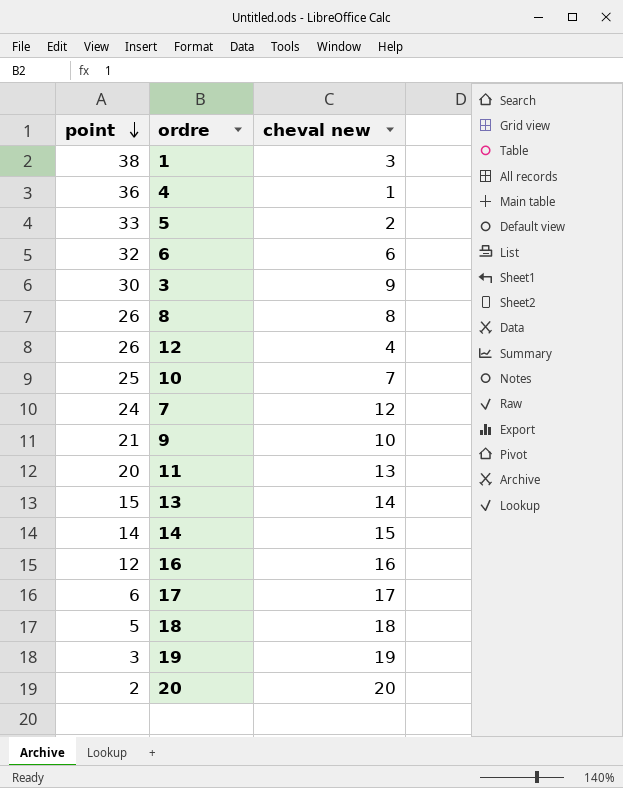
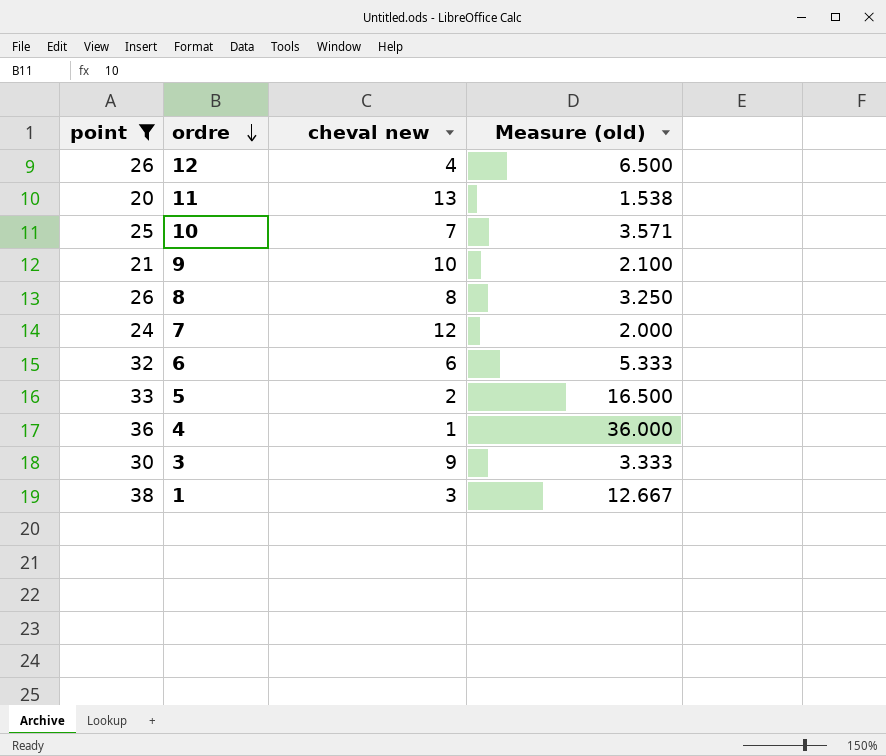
filter: none -> point >= 20
row order: point descending -> ordre descending
column Measure (old) | formula: none -> [point] / [cheval new]

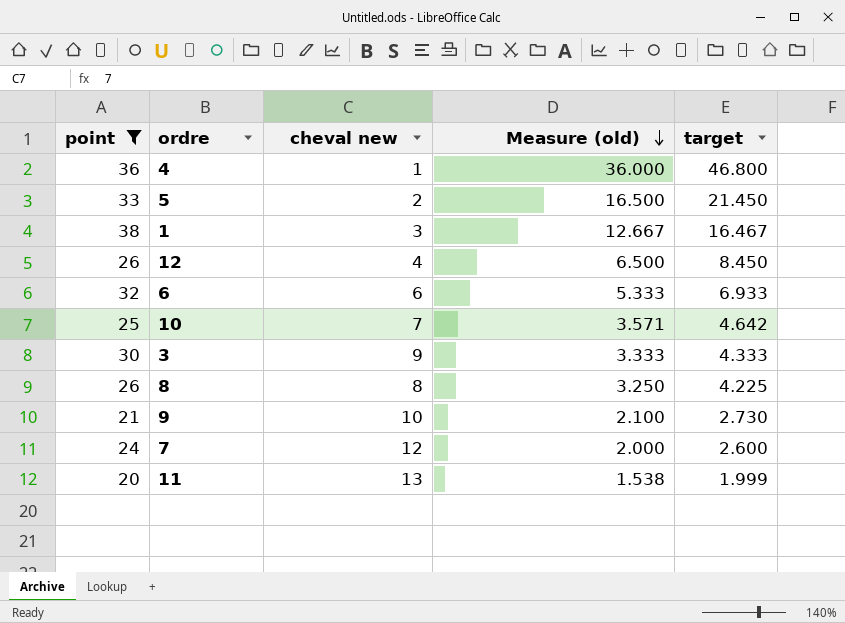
row order: ordre descending -> Measure (old) descending
column target | formula: none -> [Measure (old)] * 1.3

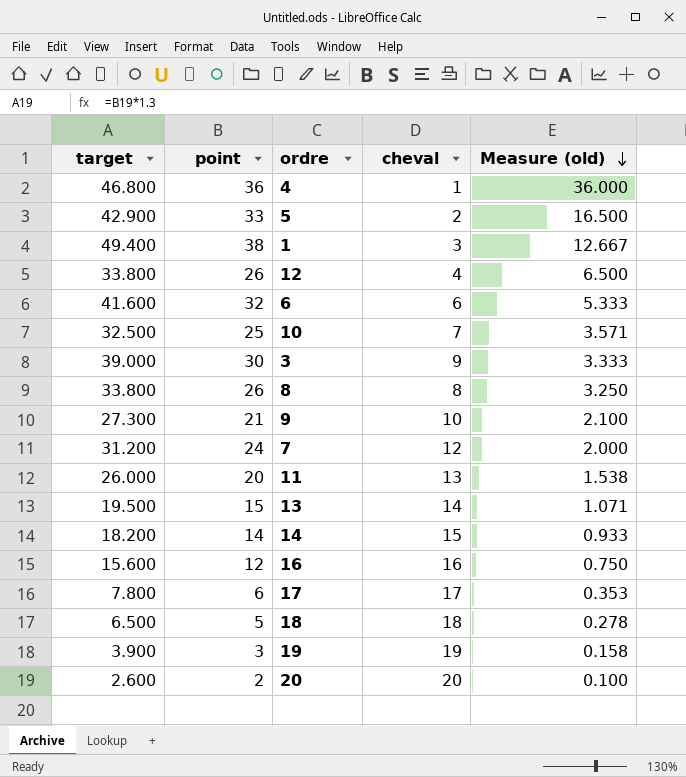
filter: point >= 20 -> none
column target | formula: [Measure (old)] * 1.3 -> [point] * 1.3
column target | position: 5 -> 1
column name: cheval new -> cheval

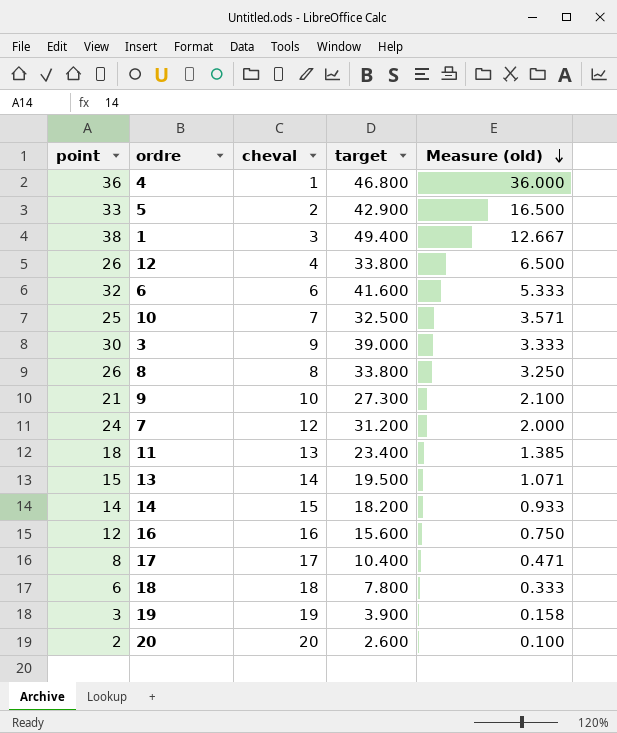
column target | position: 1 -> 4
11 | point: 20 -> 18
11 | target: 26.000 -> 23.400
11 | Measure (old): 1.538 -> 1.385
17 | point: 6 -> 8
17 | target: 7.800 -> 10.400
17 | Measure (old): 0.353 -> 0.471
18 | point: 5 -> 6
18 | target: 6.500 -> 7.800
18 | Measure (old): 0.278 -> 0.333

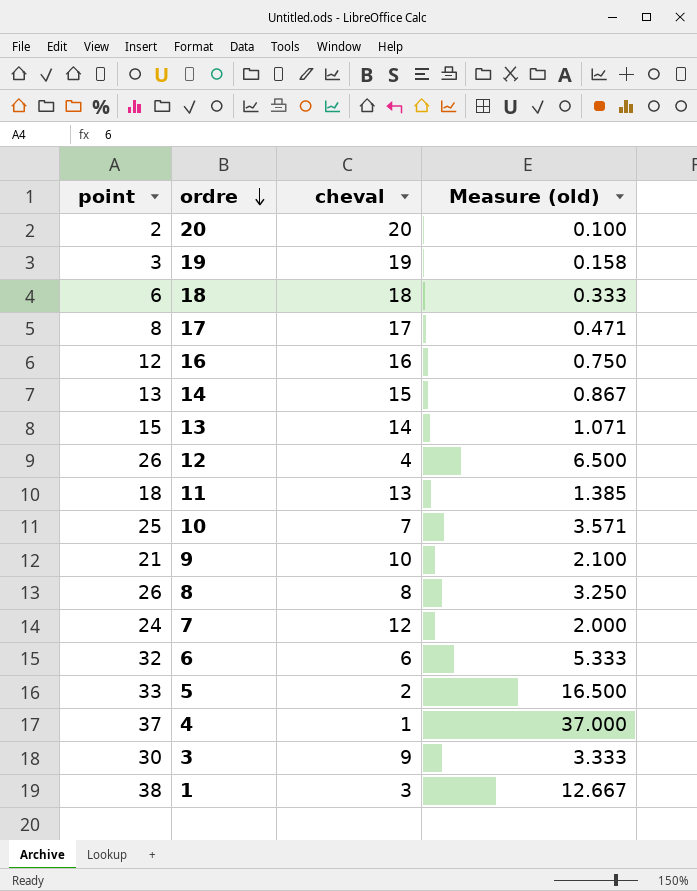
row order: Measure (old) descending -> ordre descending
column target | formula: [point] * 1.3 -> none
14 | point: 14 -> 13
14 | Measure (old): 0.933 -> 0.867
4 | point: 36 -> 37
4 | Measure (old): 36.000 -> 37.000

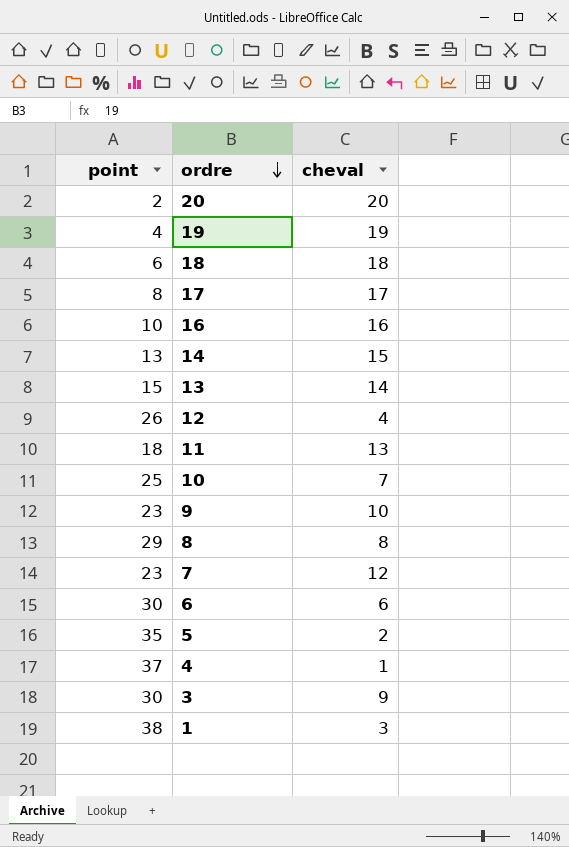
column Measure (old) | formula: [point] / [cheval] -> none
19 | point: 3 -> 4
16 | point: 12 -> 10
9 | point: 21 -> 23
8 | point: 26 -> 29
7 | point: 24 -> 23
6 | point: 32 -> 30
5 | point: 33 -> 35

